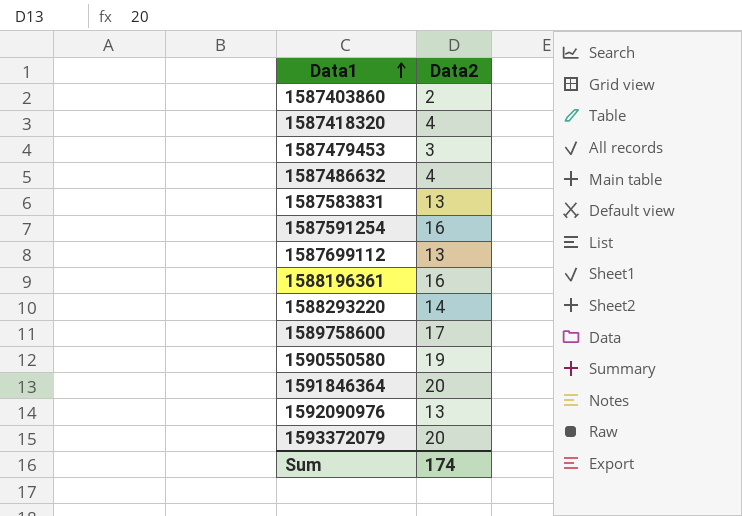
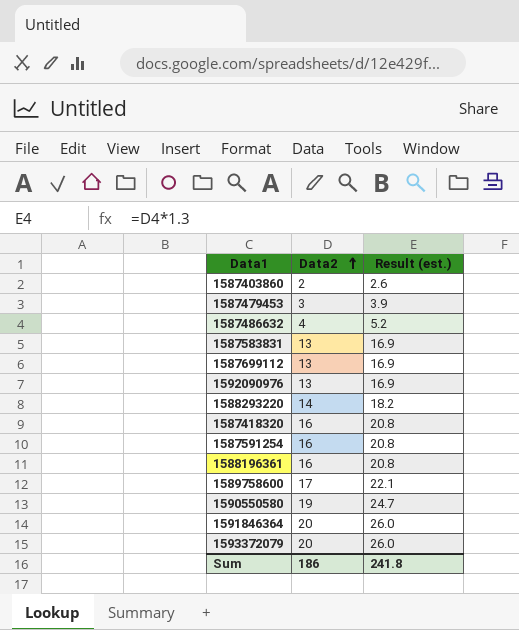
row order: Data1 ascending -> Data2 ascending
column Result (est.) | formula: none -> [Data2] * 1.3
1587418320 | Data2: 4 -> 16
Sum | Data2: 174 -> 186

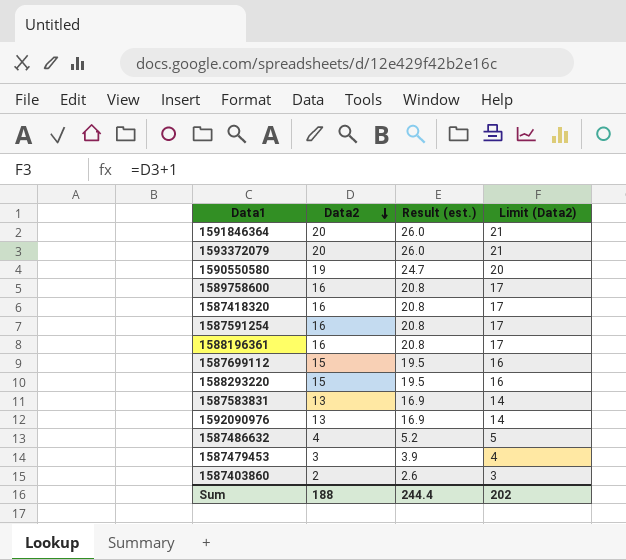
row order: Data2 ascending -> Data2 descending
column Limit (Data2) | formula: none -> [Data2] + 1
1589758600 | Data2: 17 -> 16
1589758600 | Result (est.): 22.1 -> 20.8
1587699112 | Data2: 13 -> 15
1587699112 | Result (est.): 16.9 -> 19.5
1588293220 | Data2: 14 -> 15
1588293220 | Result (est.): 18.2 -> 19.5
Sum | Data2: 186 -> 188
Sum | Result (est.): 241.8 -> 244.4

